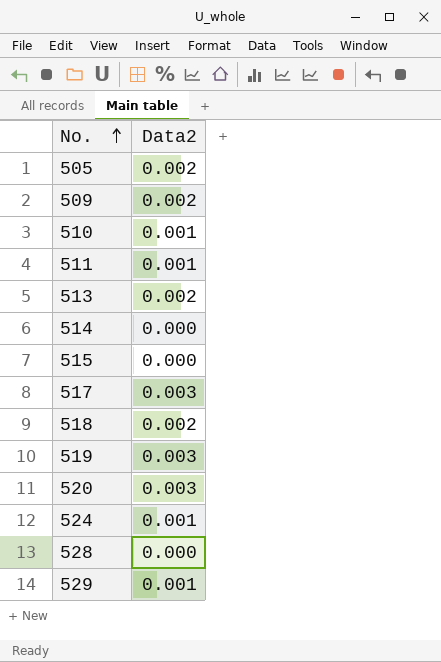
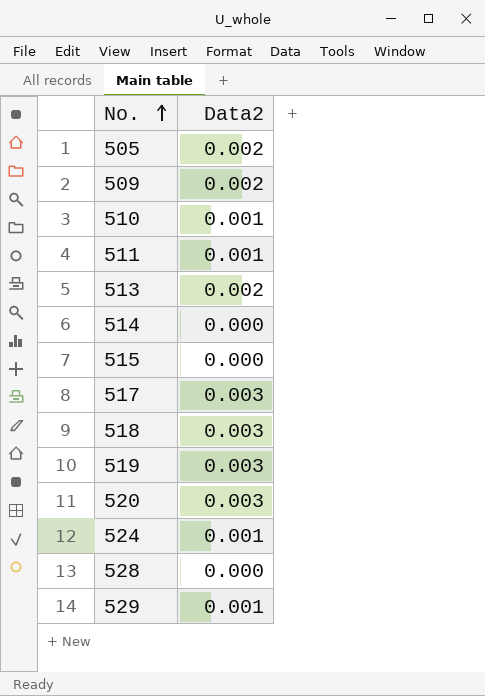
518 | Data2: 0.002 -> 0.003

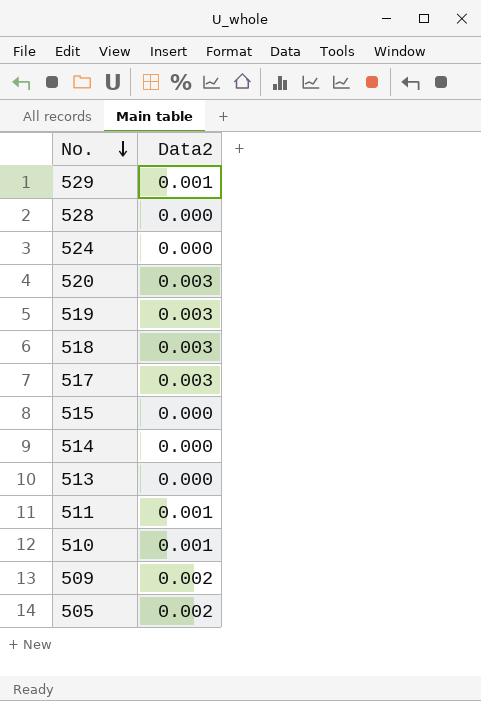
row order: No. ascending -> No. descending
524 | Data2: 0.001 -> 0.000
513 | Data2: 0.002 -> 0.000

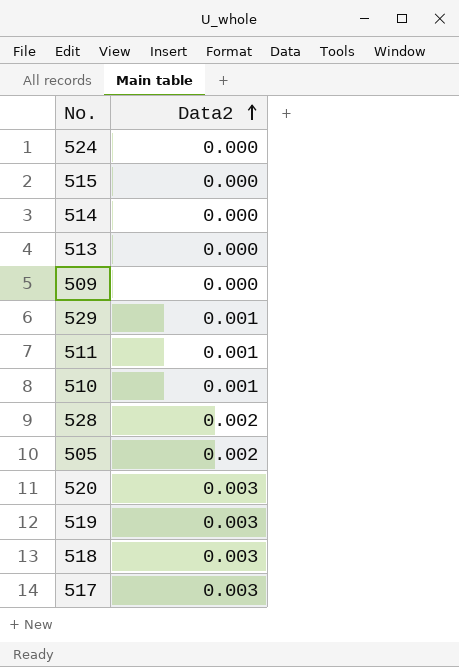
row order: No. descending -> Data2 ascending
509 | Data2: 0.002 -> 0.000
528 | Data2: 0.000 -> 0.002

